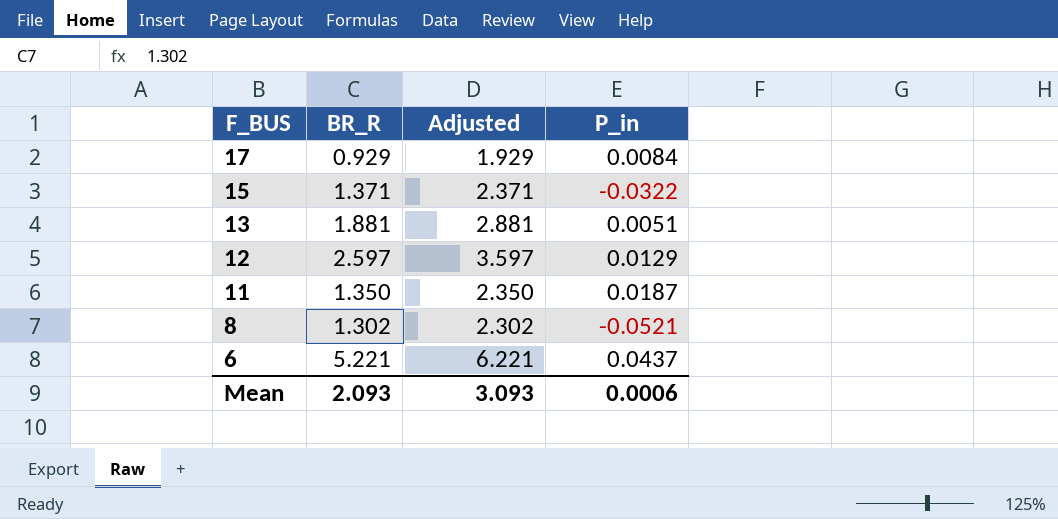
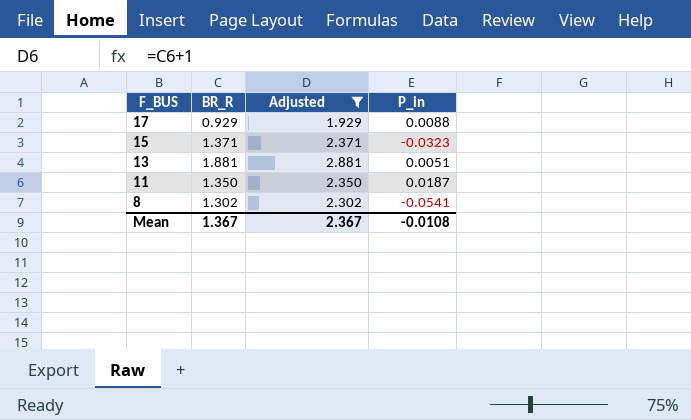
filter: none -> Adjusted <= 2.881
17 | P_in: 0.0084 -> 0.0088
15 | P_in: -0.0322 -> -0.0323
8 | P_in: -0.0521 -> -0.0541
Mean | BR_R: 2.093 -> 1.367
Mean | Adjusted: 3.093 -> 2.367
Mean | P_in: 0.0006 -> -0.0108

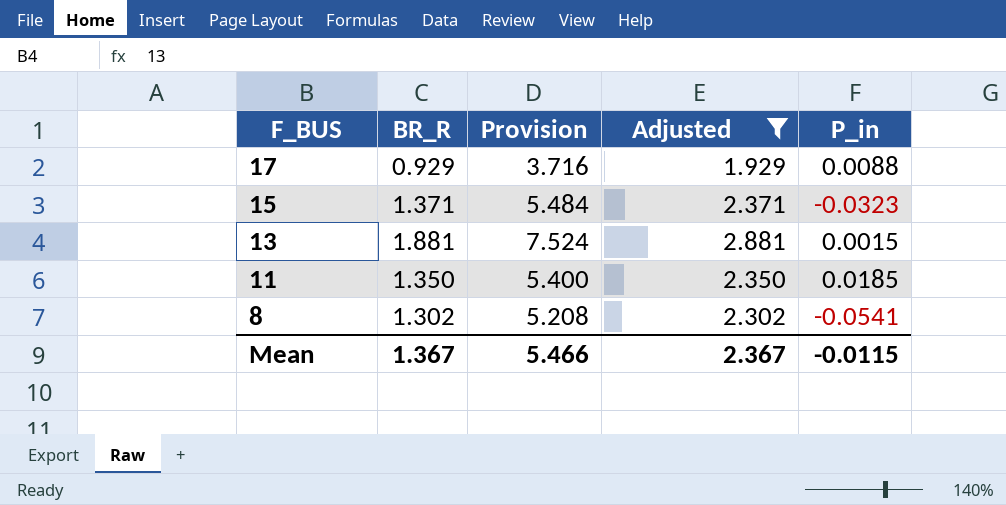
column Provision | formula: none -> [BR_R] * 4
13 | P_in: 0.0051 -> 0.0015
11 | P_in: 0.0187 -> 0.0185
Mean | P_in: -0.0108 -> -0.0115

